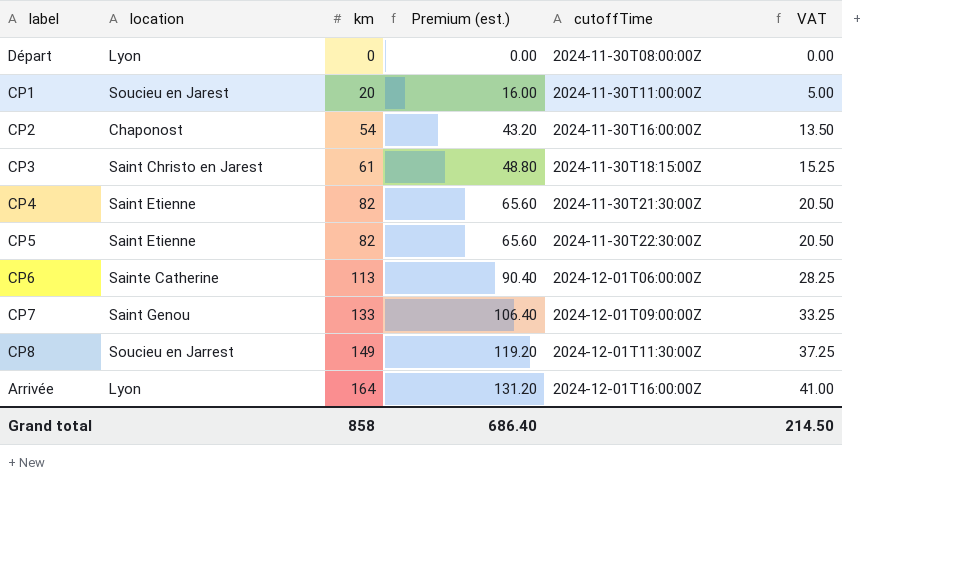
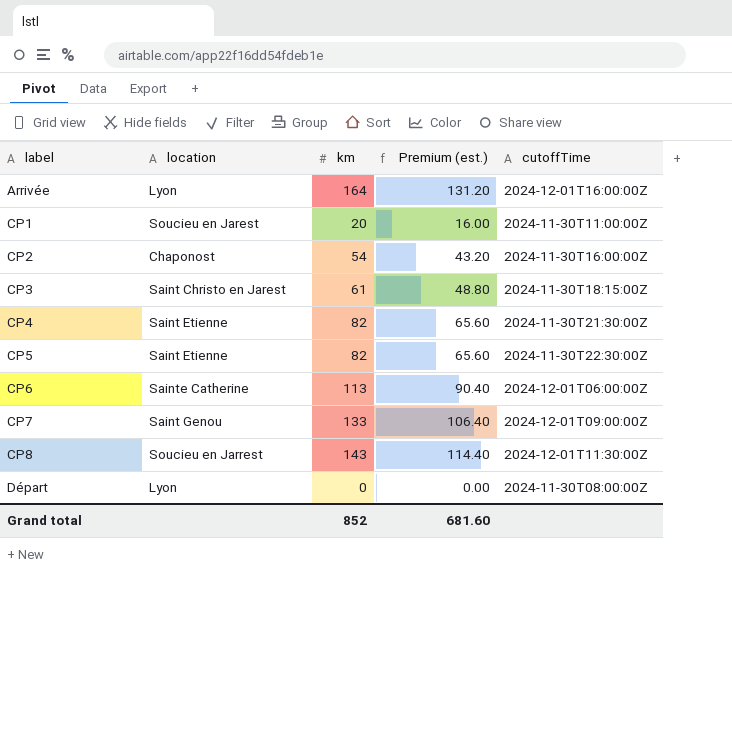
row order: km ascending -> label ascending
column VAT | formula: [km] * 0.25 -> none
CP8 | km: 149 -> 143
CP8 | Premium (est.): 119.20 -> 114.40
Grand total | km: 858 -> 852
Grand total | Premium (est.): 686.40 -> 681.60

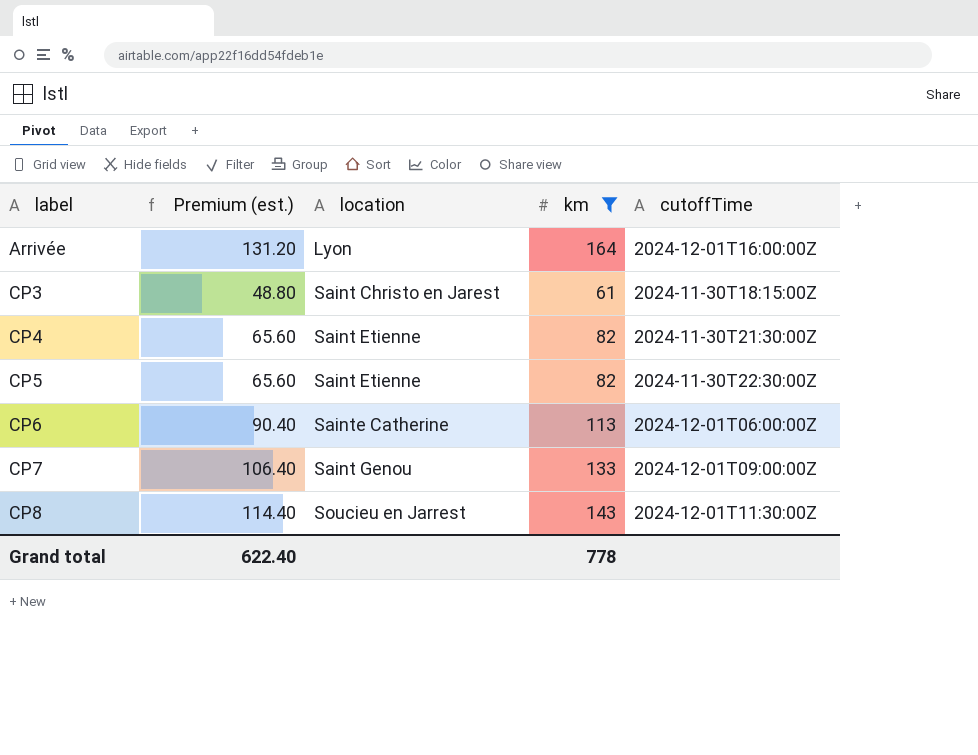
filter: none -> km >= 61
column Premium (est.) | position: 4 -> 2
Grand total | Premium (est.): 681.60 -> 622.40
Grand total | km: 852 -> 778

